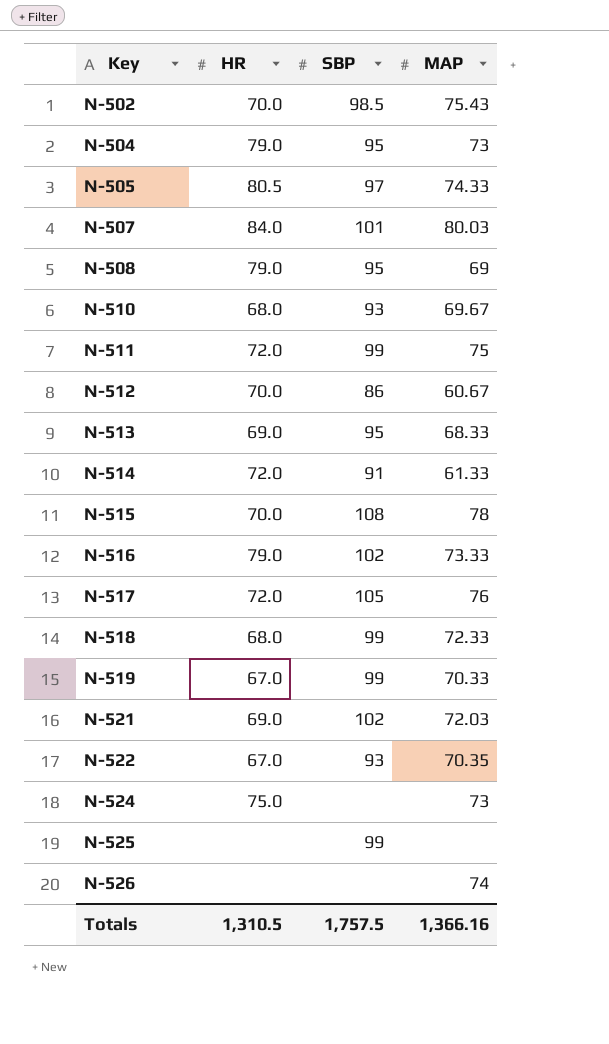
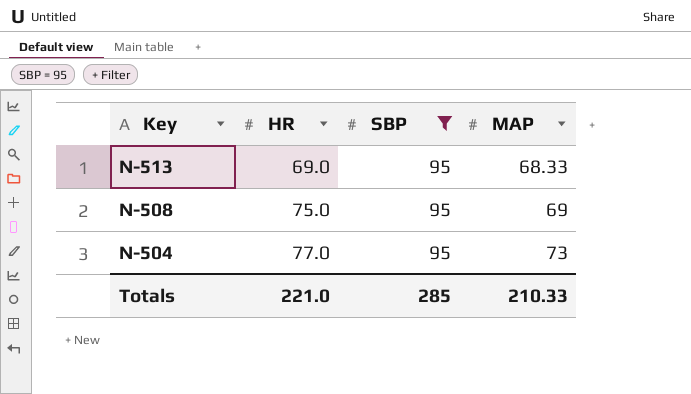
filter: none -> SBP = 95
row order: Key ascending -> Key descending
N-508 | HR: 79.0 -> 75.0
N-504 | HR: 79.0 -> 77.0
Totals | HR: 1,310.5 -> 221.0
Totals | SBP: 1,757.5 -> 285
Totals | MAP: 1,366.16 -> 210.33

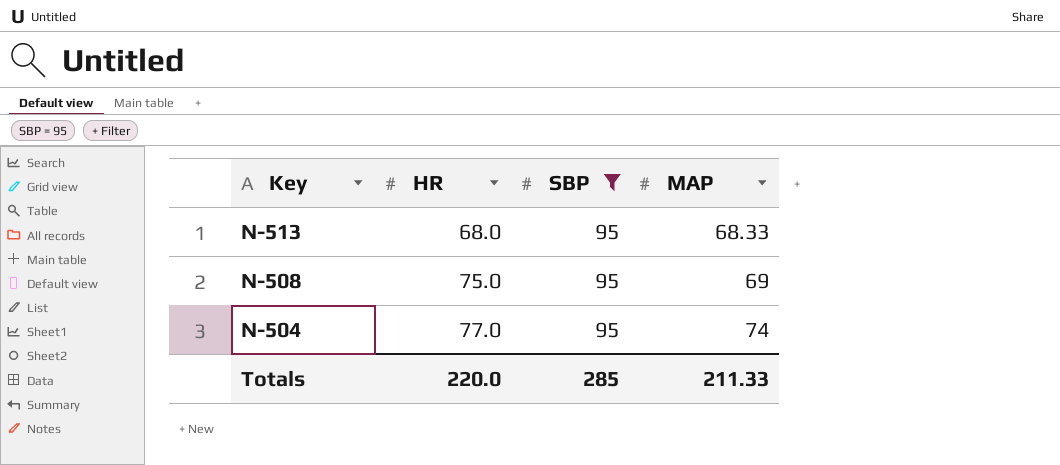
N-513 | HR: 69.0 -> 68.0
N-504 | MAP: 73 -> 74
Totals | HR: 221.0 -> 220.0
Totals | MAP: 210.33 -> 211.33

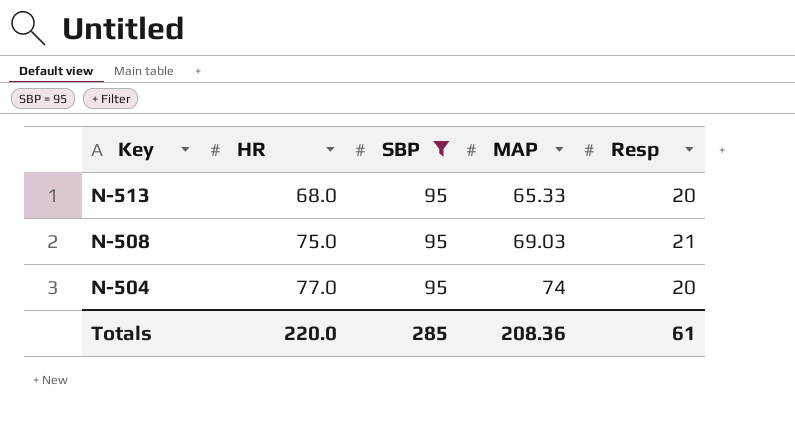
column Resp | position: none -> 5
N-513 | MAP: 68.33 -> 65.33
N-508 | MAP: 69 -> 69.03
Totals | MAP: 211.33 -> 208.36

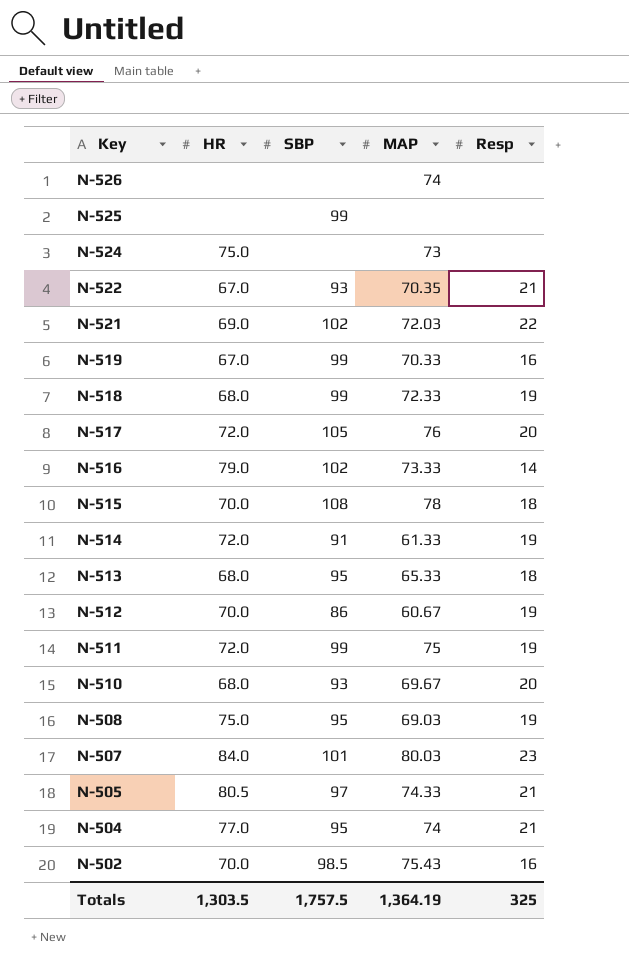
filter: SBP = 95 -> none
N-513 | Resp: 20 -> 18
N-508 | Resp: 21 -> 19
N-504 | Resp: 20 -> 21
Totals | HR: 220.0 -> 1,303.5
Totals | SBP: 285 -> 1,757.5
Totals | MAP: 208.36 -> 1,364.19
Totals | Resp: 61 -> 325

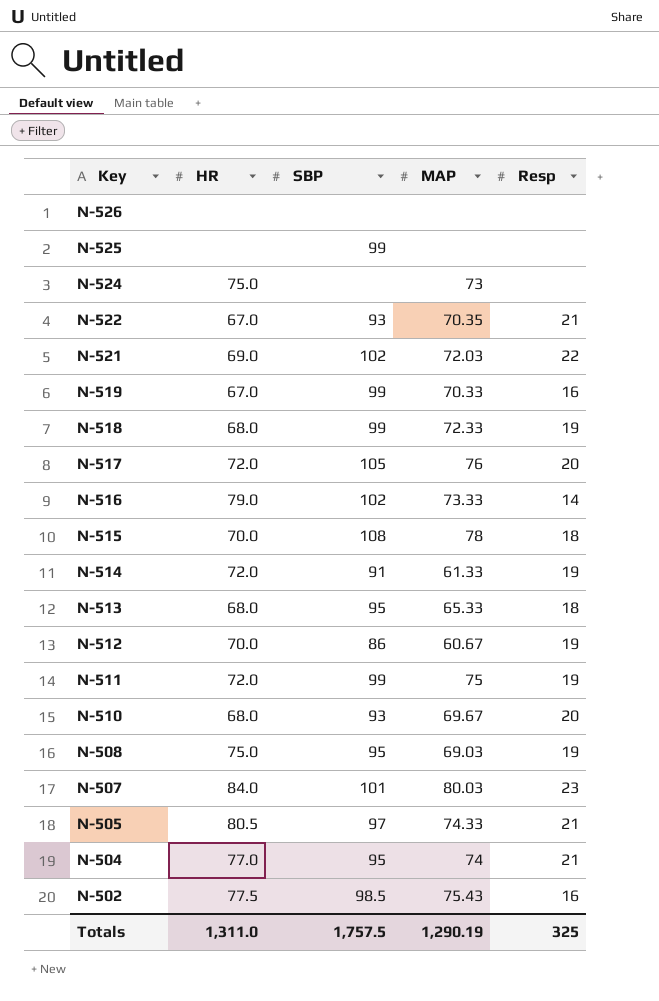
N-526 | MAP: 74 -> none
N-502 | HR: 70.0 -> 77.5
Totals | HR: 1,303.5 -> 1,311.0
Totals | MAP: 1,364.19 -> 1,290.19

